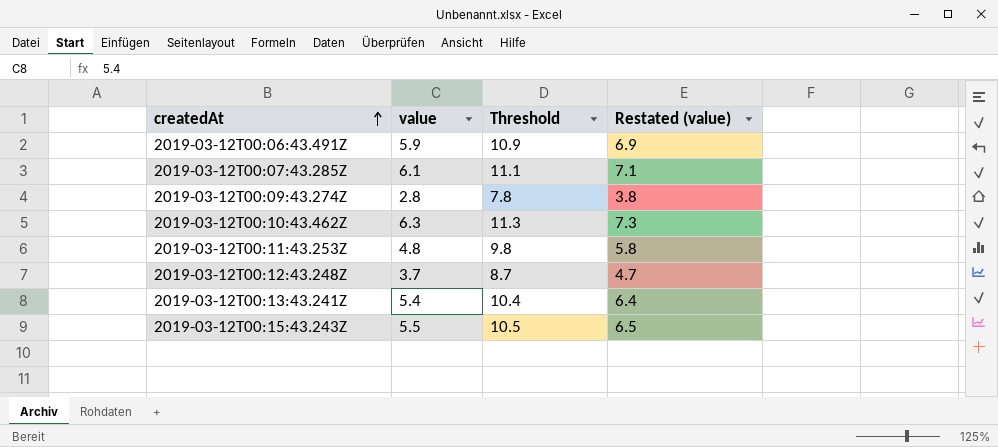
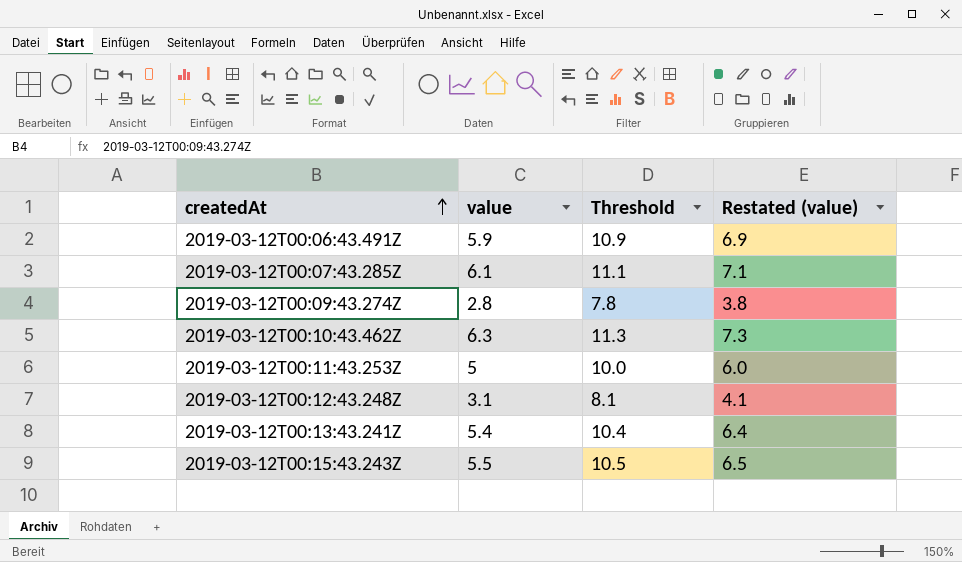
2019-03-12T00:11:43.253Z | value: 4.8 -> 5
2019-03-12T00:11:43.253Z | Threshold: 9.8 -> 10.0
2019-03-12T00:11:43.253Z | Restated (value): 5.8 -> 6.0
2019-03-12T00:12:43.248Z | value: 3.7 -> 3.1
2019-03-12T00:12:43.248Z | Threshold: 8.7 -> 8.1
2019-03-12T00:12:43.248Z | Restated (value): 4.7 -> 4.1

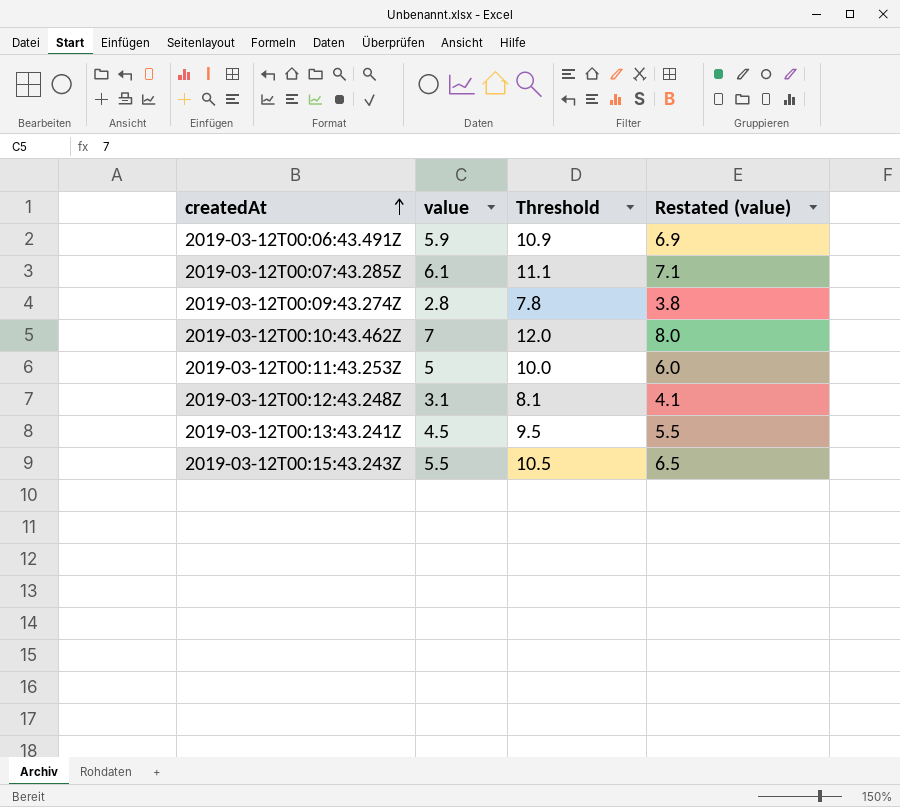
2019-03-12T00:10:43.462Z | value: 6.3 -> 7
2019-03-12T00:10:43.462Z | Threshold: 11.3 -> 12.0
2019-03-12T00:10:43.462Z | Restated (value): 7.3 -> 8.0
2019-03-12T00:13:43.241Z | value: 5.4 -> 4.5
2019-03-12T00:13:43.241Z | Threshold: 10.4 -> 9.5
2019-03-12T00:13:43.241Z | Restated (value): 6.4 -> 5.5

